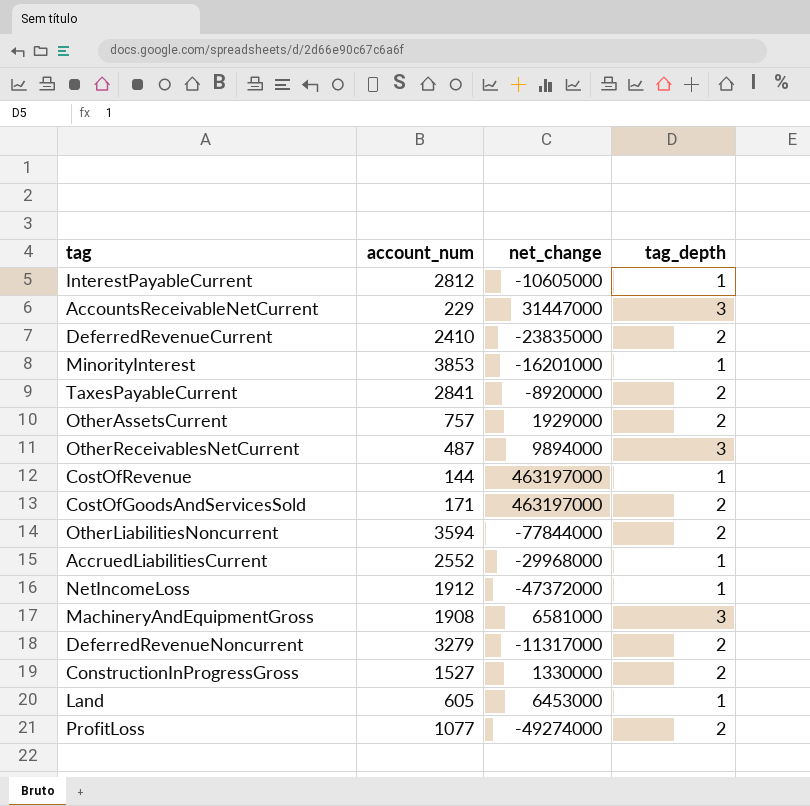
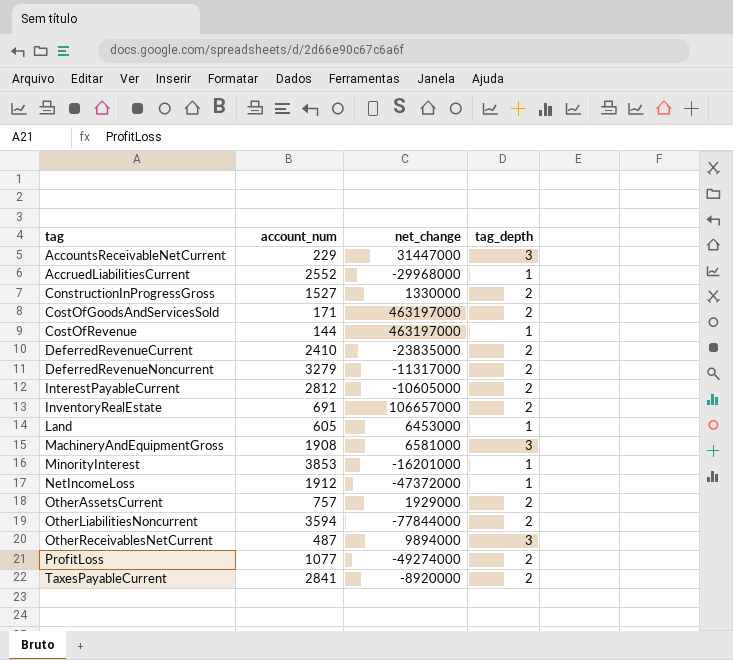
row order: none -> tag ascending
InterestPayableCurrent | tag_depth: 1 -> 2
row InventoryRealEstate: none -> 691 | 106657000 | 2

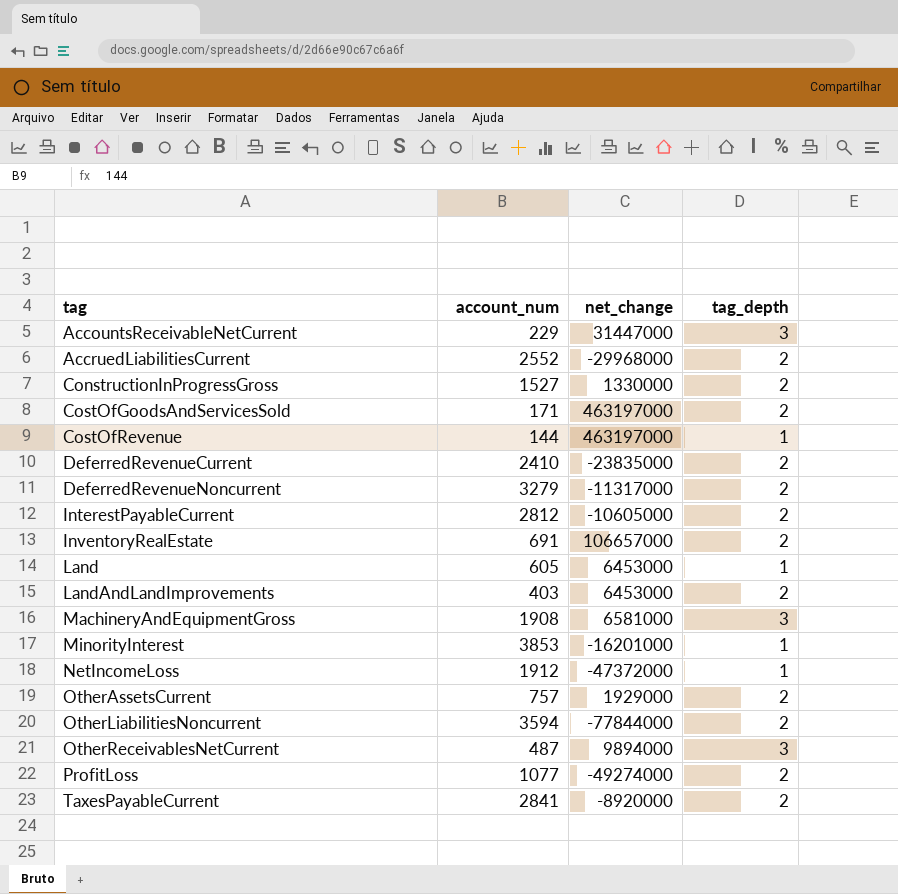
AccruedLiabilitiesCurrent | tag_depth: 1 -> 2
row LandAndLandImprovements: none -> 403 | 6453000 | 2

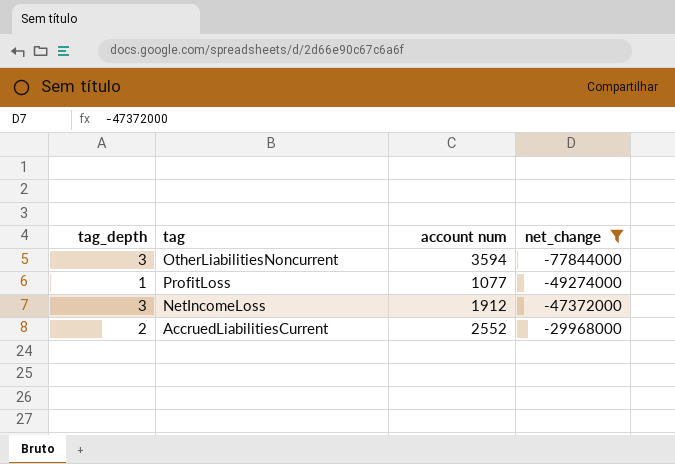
filter: none -> net_change <= -29968000
row order: tag ascending -> net_change ascending
column tag_depth | position: 4 -> 1
column name: account_num -> account num
OtherLiabilitiesNoncurrent | tag_depth: 2 -> 3
ProfitLoss | tag_depth: 2 -> 1
NetIncomeLoss | tag_depth: 1 -> 3

